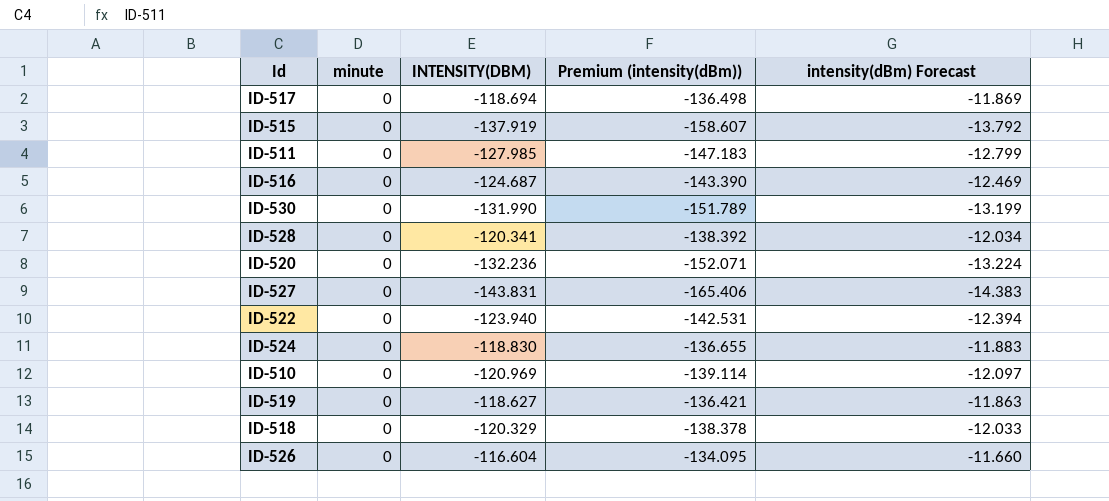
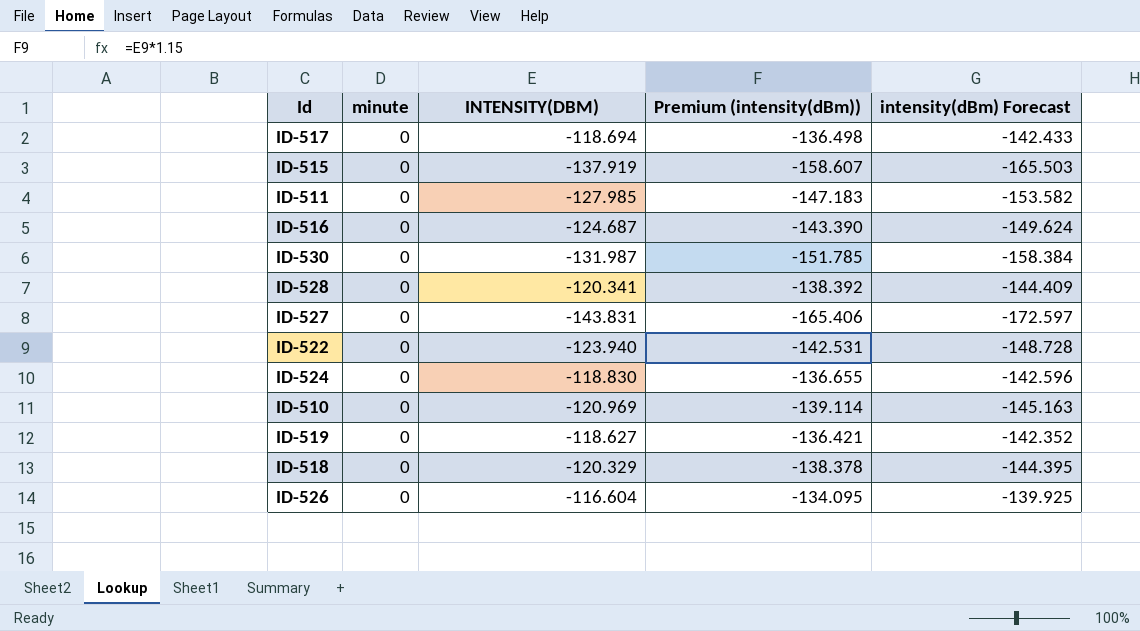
column intensity(dBm) Forecast | formula: [INTENSITY(DBM)] * 0.1 -> [INTENSITY(DBM)] * 1.2
row ID-520: 0 | -132.236 | -152.071 | -13.224 -> none
ID-530 | INTENSITY(DBM): -131.990 -> -131.987
ID-530 | Premium (intensity(dBm)): -151.789 -> -151.785

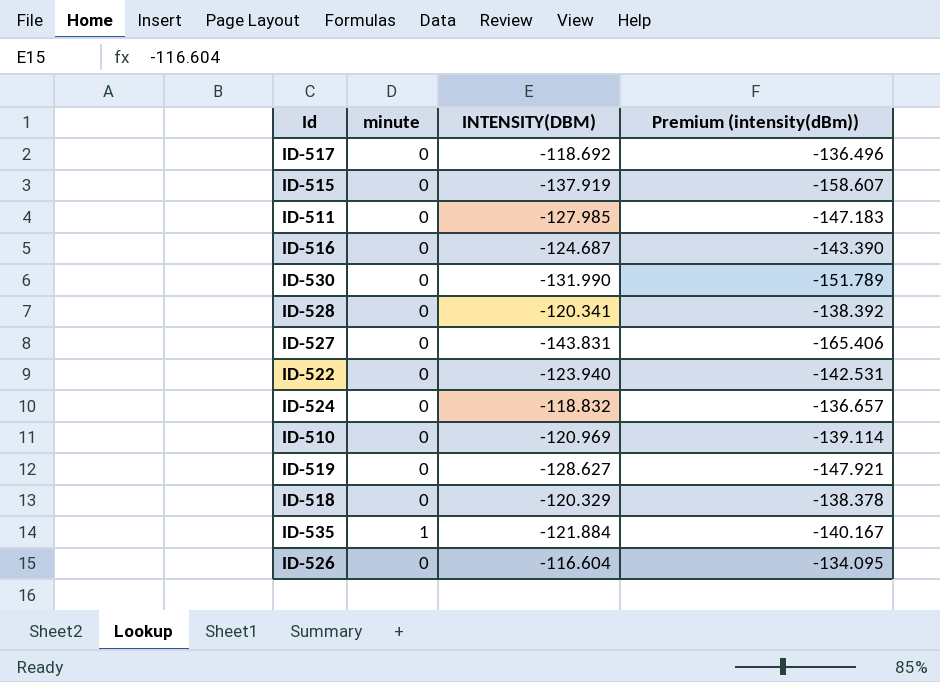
column intensity(dBm) Forecast | formula: [INTENSITY(DBM)] * 1.2 -> none
ID-517 | INTENSITY(DBM): -118.694 -> -118.692
ID-517 | Premium (intensity(dBm)): -136.498 -> -136.496
ID-530 | INTENSITY(DBM): -131.987 -> -131.990
ID-530 | Premium (intensity(dBm)): -151.785 -> -151.789
ID-524 | INTENSITY(DBM): -118.830 -> -118.832
ID-524 | Premium (intensity(dBm)): -136.655 -> -136.657
ID-519 | INTENSITY(DBM): -118.627 -> -128.627
ID-519 | Premium (intensity(dBm)): -136.421 -> -147.921
row ID-535: none -> 1 | -121.884 | -140.167

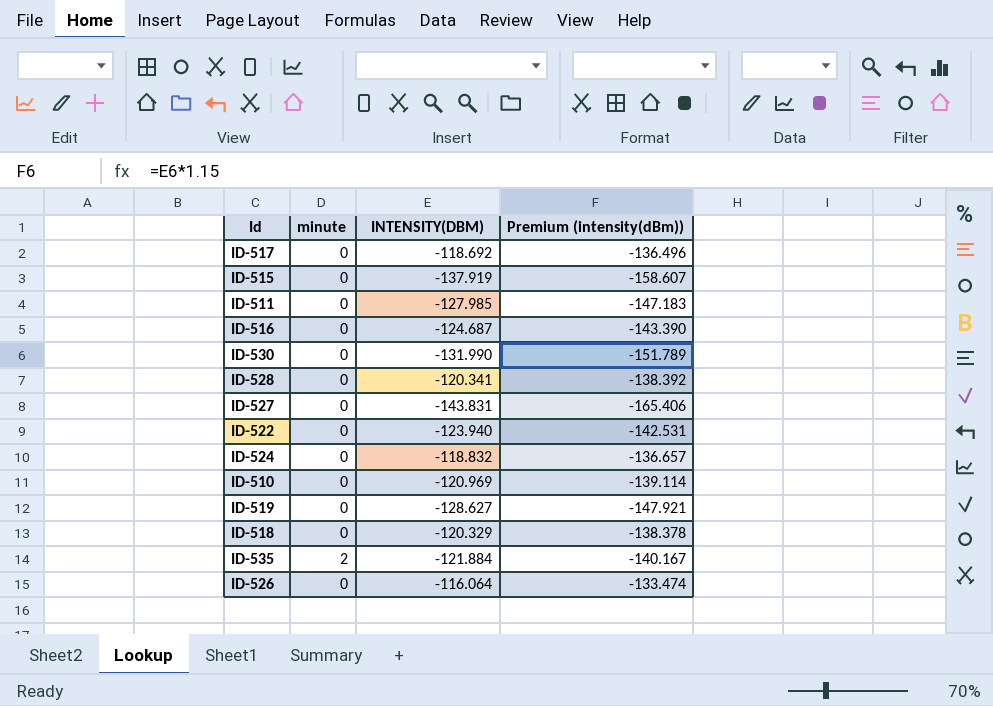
ID-535 | minute: 1 -> 2
ID-526 | INTENSITY(DBM): -116.604 -> -116.064
ID-526 | Premium (intensity(dBm)): -134.095 -> -133.474

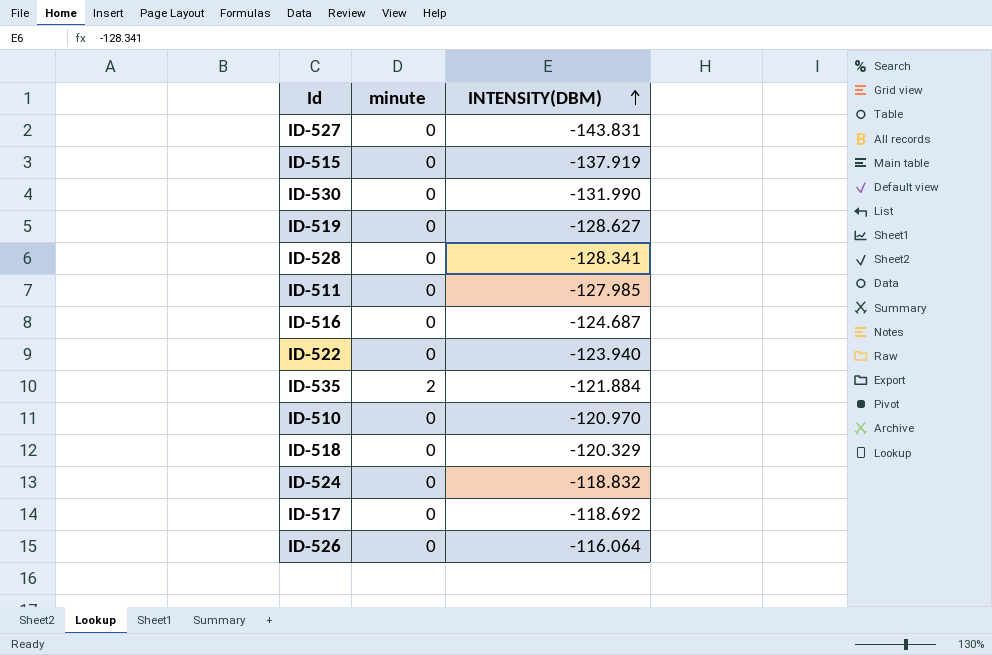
row order: none -> INTENSITY(DBM) ascending
column Premium (intensity(dBm)) | formula: [INTENSITY(DBM)] * 1.15 -> none
ID-528 | INTENSITY(DBM): -120.341 -> -128.341
ID-510 | INTENSITY(DBM): -120.969 -> -120.970

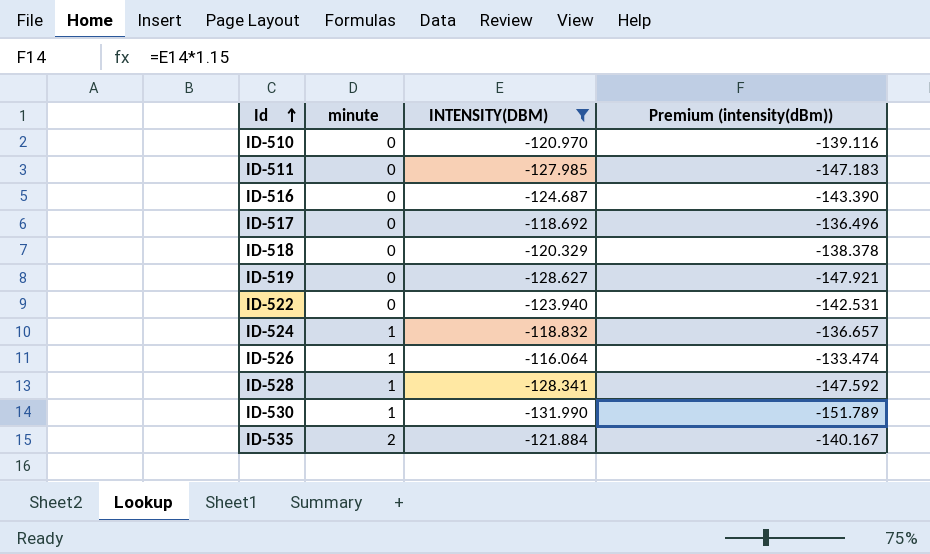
filter: none -> INTENSITY(DBM) >= -131.990
row order: INTENSITY(DBM) ascending -> Id ascending
column Premium (intensity(dBm)) | formula: none -> [INTENSITY(DBM)] * 1.15
ID-524 | minute: 0 -> 1
ID-526 | minute: 0 -> 1
ID-528 | minute: 0 -> 1
ID-530 | minute: 0 -> 1

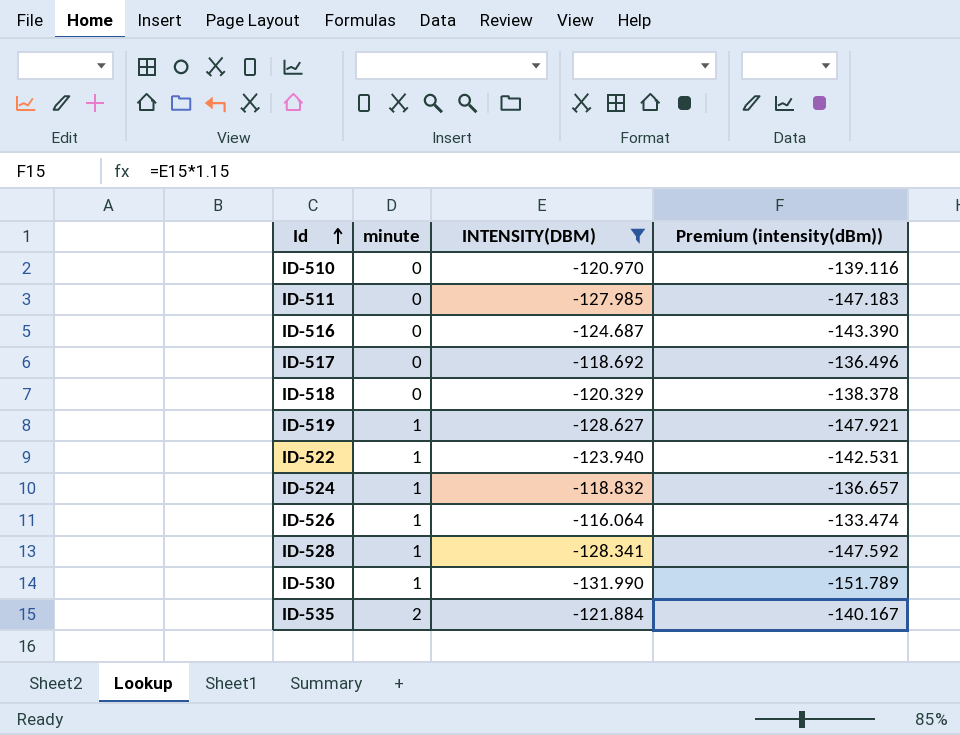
ID-519 | minute: 0 -> 1
ID-522 | minute: 0 -> 1

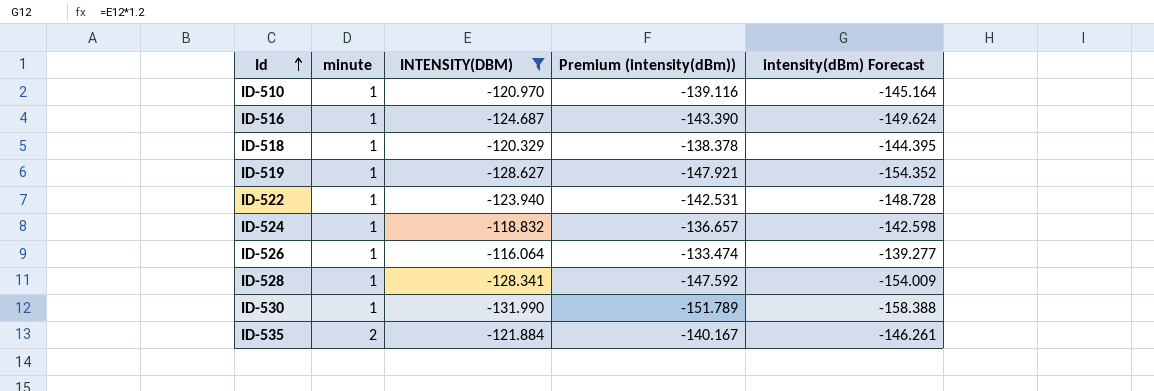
column intensity(dBm) Forecast | formula: none -> [INTENSITY(DBM)] * 1.2
row ID-511: 0 | -127.985 | -147.183 -> none
row ID-517: 0 | -118.692 | -136.496 -> none
ID-510 | minute: 0 -> 1
ID-516 | minute: 0 -> 1
ID-518 | minute: 0 -> 1

